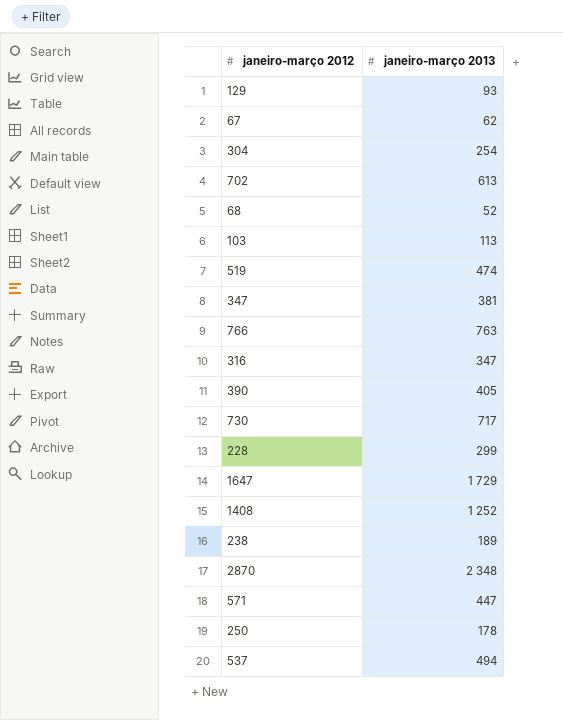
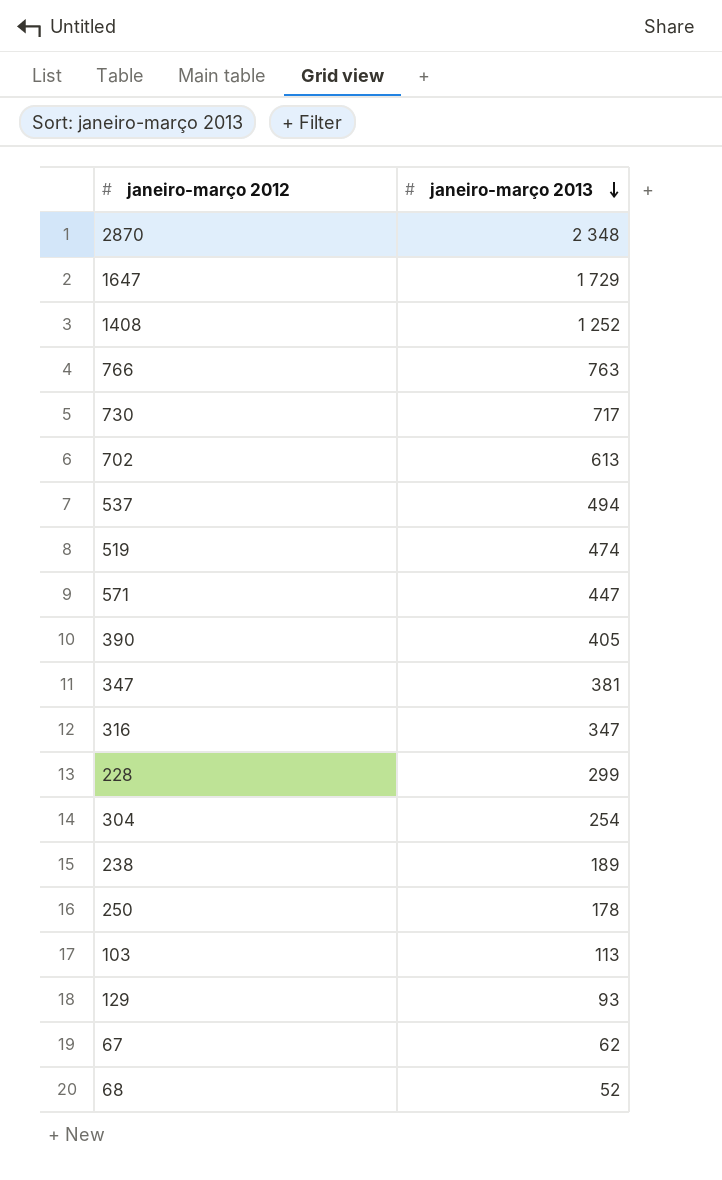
row order: none -> janeiro-março 2013 descending

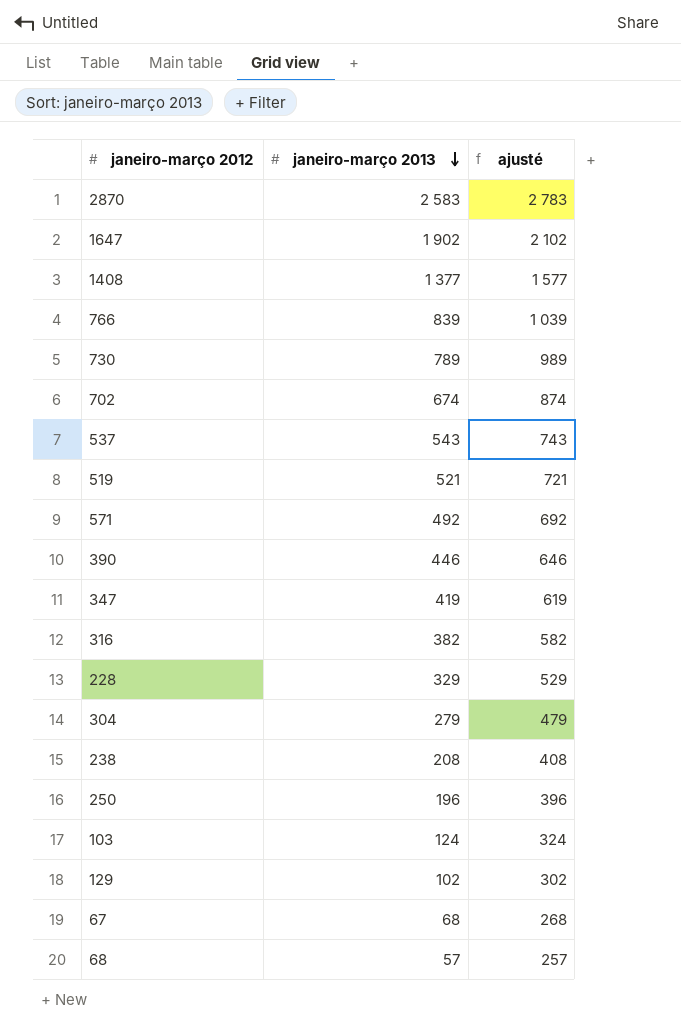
column ajusté | formula: none -> [janeiro-março 2013] + 200
2870 | janeiro-março 2013: 2 348 -> 2 583
1647 | janeiro-março 2013: 1 729 -> 1 902
1408 | janeiro-março 2013: 1 252 -> 1 377
766 | janeiro-março 2013: 763 -> 839
730 | janeiro-março 2013: 717 -> 789
702 | janeiro-março 2013: 613 -> 674
537 | janeiro-março 2013: 494 -> 543
519 | janeiro-março 2013: 474 -> 521
571 | janeiro-março 2013: 447 -> 492
390 | janeiro-março 2013: 405 -> 446
347 | janeiro-março 2013: 381 -> 419
316 | janeiro-março 2013: 347 -> 382
228 | janeiro-março 2013: 299 -> 329
304 | janeiro-março 2013: 254 -> 279
238 | janeiro-março 2013: 189 -> 208
250 | janeiro-março 2013: 178 -> 196
103 | janeiro-março 2013: 113 -> 124
129 | janeiro-março 2013: 93 -> 102
67 | janeiro-março 2013: 62 -> 68
68 | janeiro-março 2013: 52 -> 57

